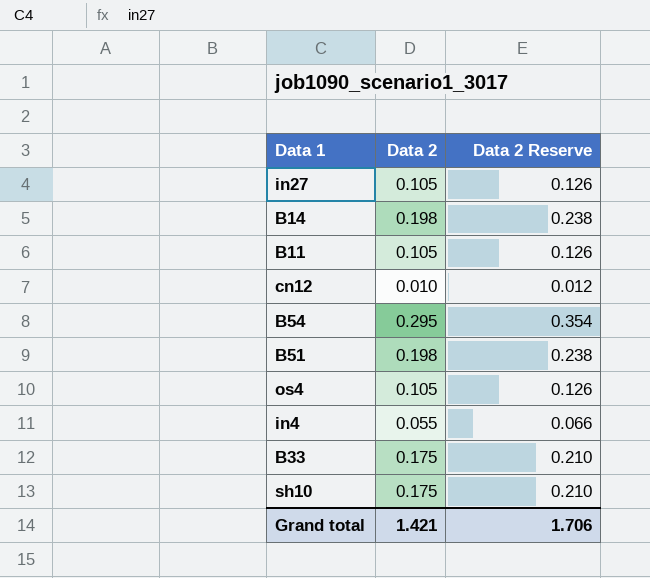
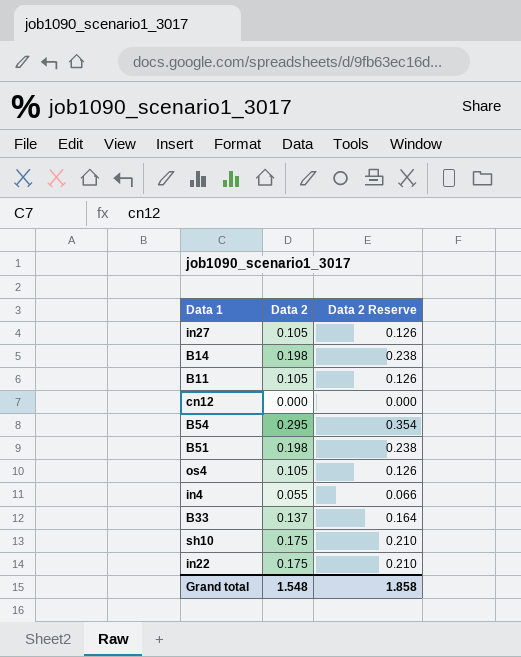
cn12 | Data 2: 0.010 -> 0.000
cn12 | Data 2 Reserve: 0.012 -> 0.000
B33 | Data 2: 0.175 -> 0.137
B33 | Data 2 Reserve: 0.210 -> 0.164
row in22: none -> 0.175 | 0.210
Grand total | Data 2: 1.421 -> 1.548
Grand total | Data 2 Reserve: 1.706 -> 1.858

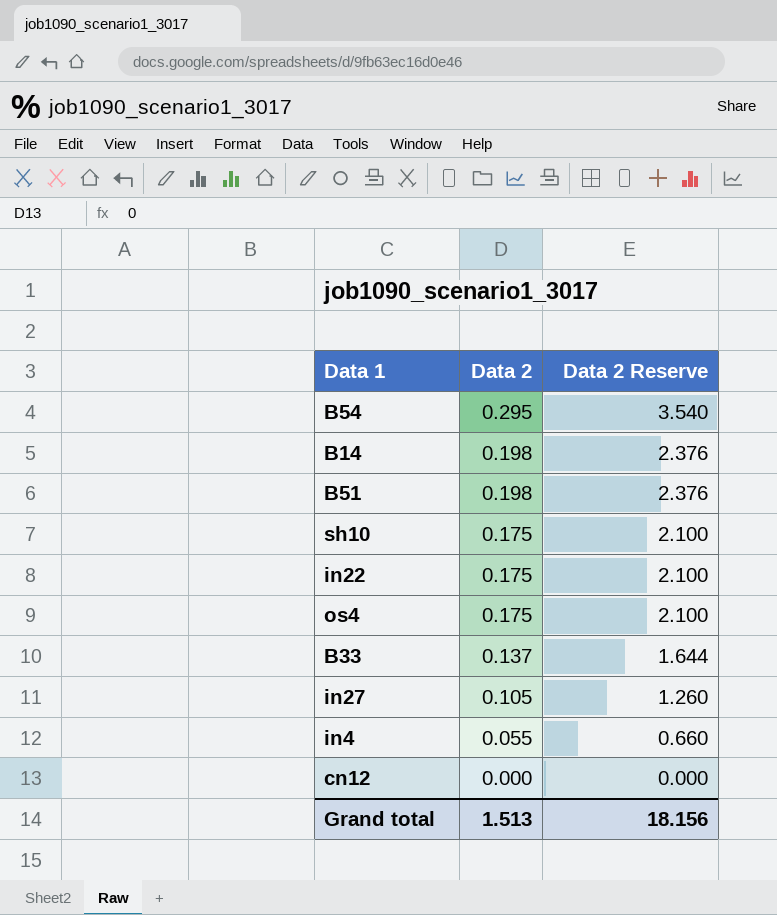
row order: none -> Data 2 descending
column Data 2 Reserve | formula: [Data 2] * 1.2 -> [Data 2] * 12
row B11: 0.105 | 0.126 -> none
os4 | Data 2: 0.105 -> 0.175
Grand total | Data 2: 1.548 -> 1.513
Grand total | Data 2 Reserve: 1.858 -> 18.156

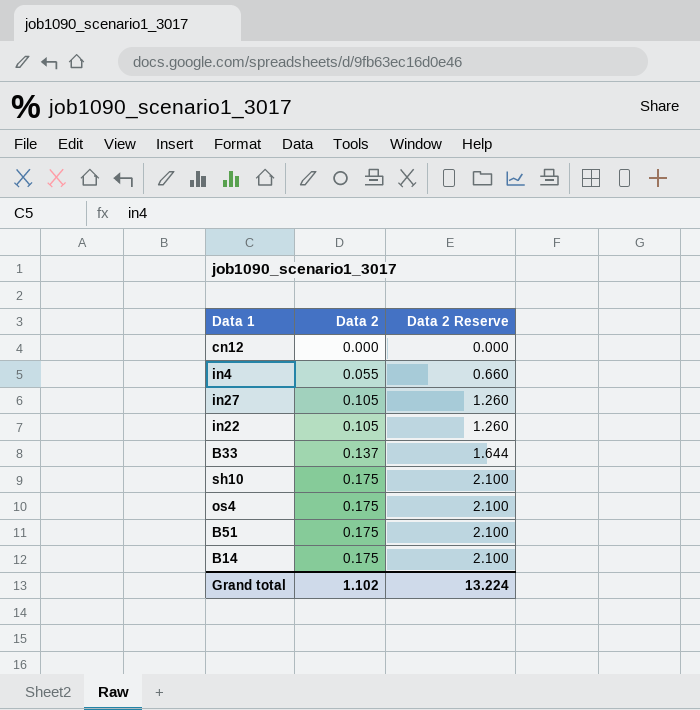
row order: Data 2 descending -> Data 2 ascending
row B54: 0.295 | 3.540 -> none
in22 | Data 2: 0.175 -> 0.105
in22 | Data 2 Reserve: 2.100 -> 1.260
B51 | Data 2: 0.198 -> 0.175
B51 | Data 2 Reserve: 2.376 -> 2.100
B14 | Data 2: 0.198 -> 0.175
B14 | Data 2 Reserve: 2.376 -> 2.100
Grand total | Data 2: 1.513 -> 1.102
Grand total | Data 2 Reserve: 18.156 -> 13.224

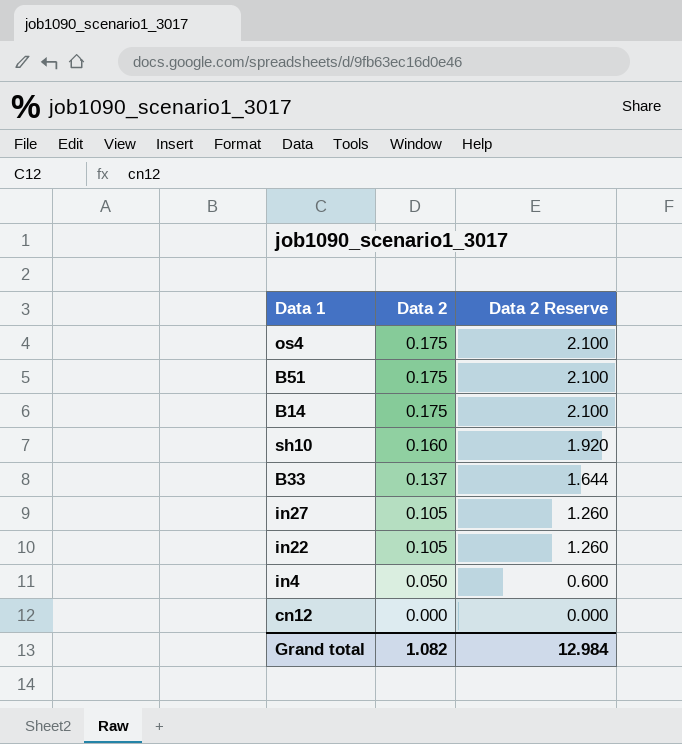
row order: Data 2 ascending -> Data 2 descending
sh10 | Data 2: 0.175 -> 0.160
sh10 | Data 2 Reserve: 2.100 -> 1.920
in4 | Data 2: 0.055 -> 0.050
in4 | Data 2 Reserve: 0.660 -> 0.600
Grand total | Data 2: 1.102 -> 1.082
Grand total | Data 2 Reserve: 13.224 -> 12.984

